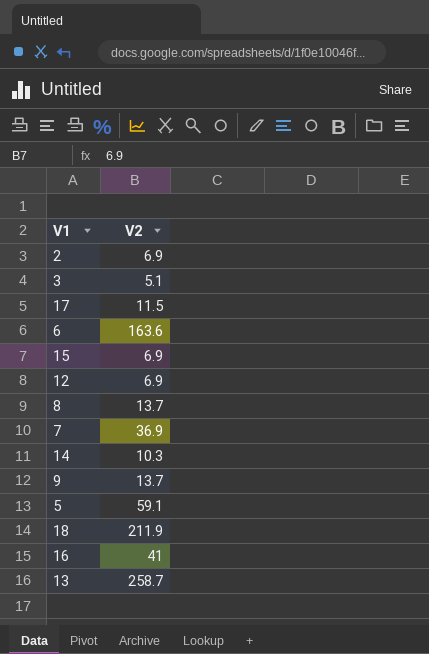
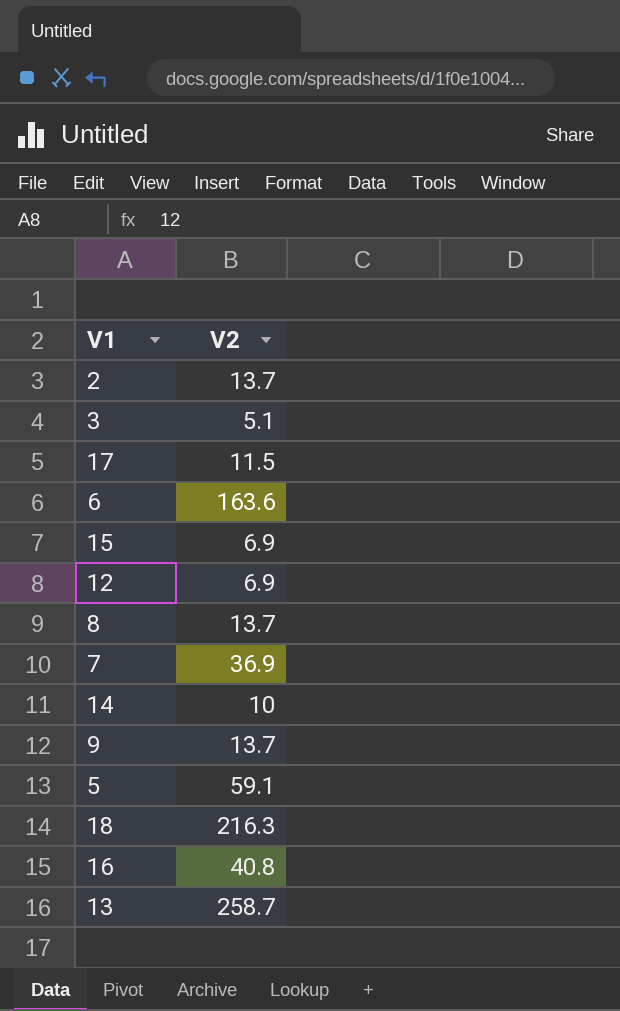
2 | V2: 6.9 -> 13.7
14 | V2: 10.3 -> 10
18 | V2: 211.9 -> 216.3
16 | V2: 41 -> 40.8

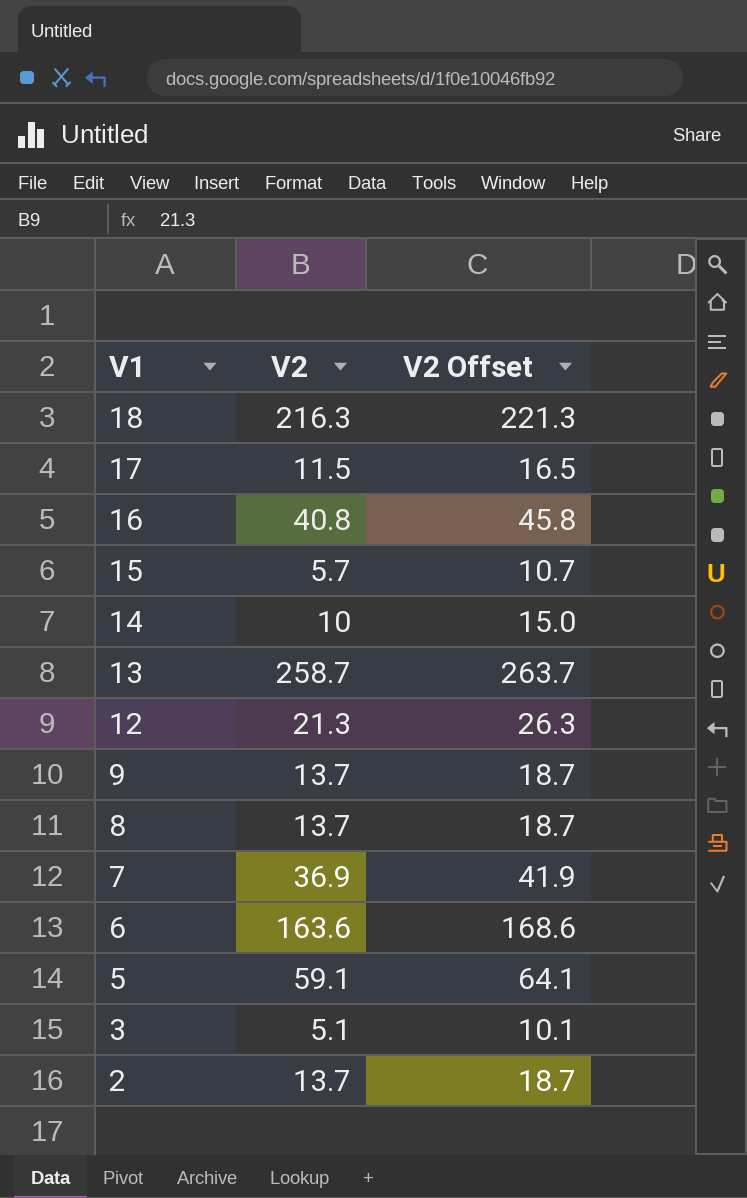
row order: none -> V1 descending
column V2 Offset | formula: none -> [V2] + 5
15 | V2: 6.9 -> 5.7
12 | V2: 6.9 -> 21.3

